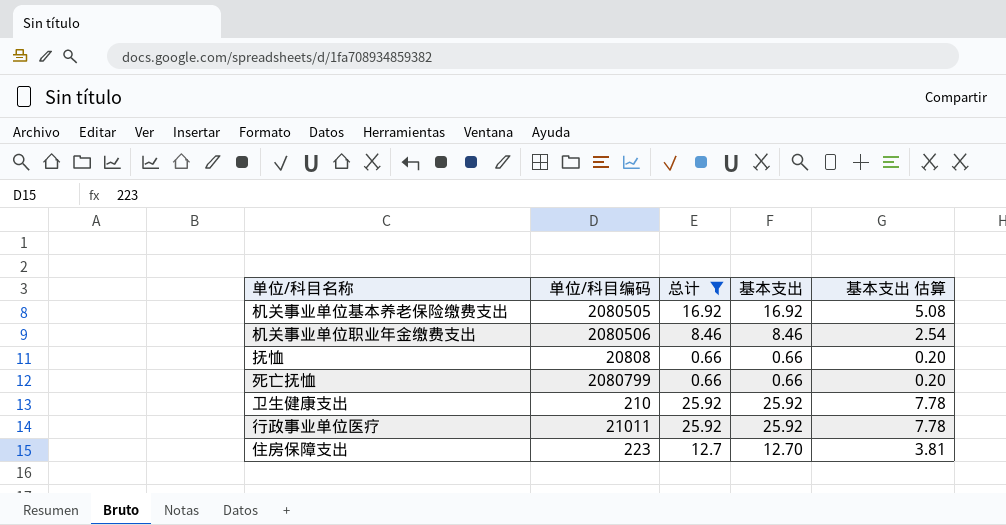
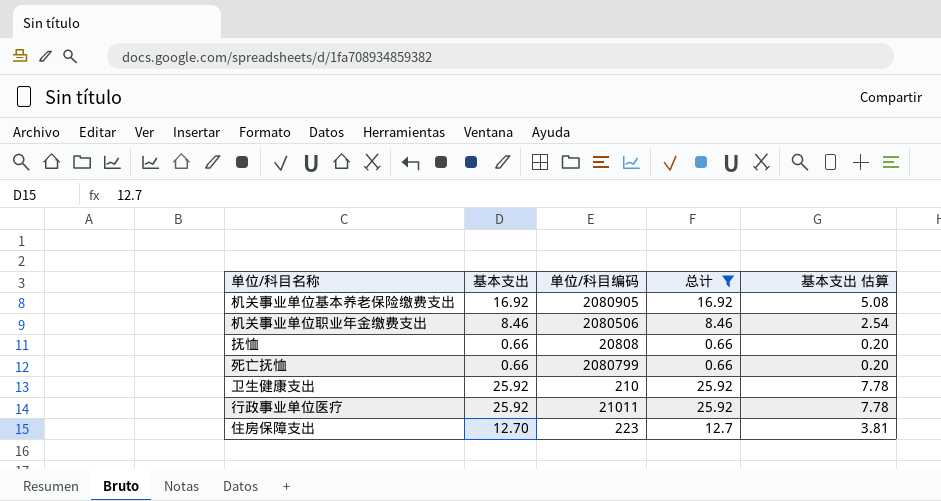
column 基本支出 | position: 4 -> 2
机关事业单位基本养老保险缴费支出 | 单位/科目编码: 2080505 -> 2080905

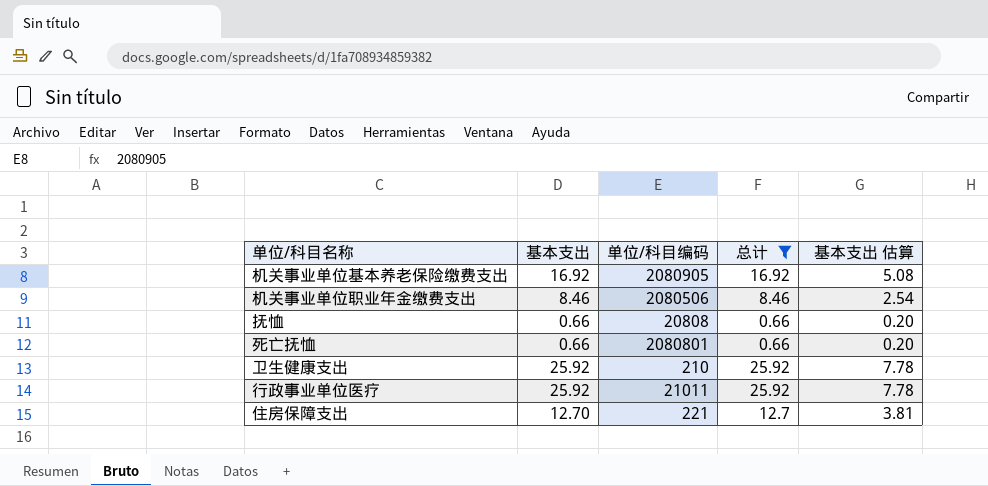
死亡抚恤 | 单位/科目编码: 2080799 -> 2080801
住房保障支出 | 单位/科目编码: 223 -> 221

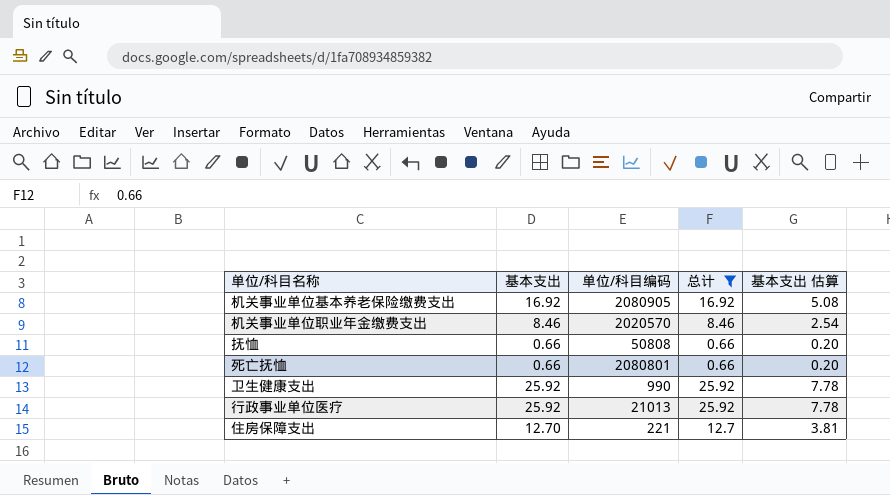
机关事业单位职业年金缴费支出 | 单位/科目编码: 2080506 -> 2020570
抚恤 | 单位/科目编码: 20808 -> 50808
卫生健康支出 | 单位/科目编码: 210 -> 990
行政事业单位医疗 | 单位/科目编码: 21011 -> 21013

